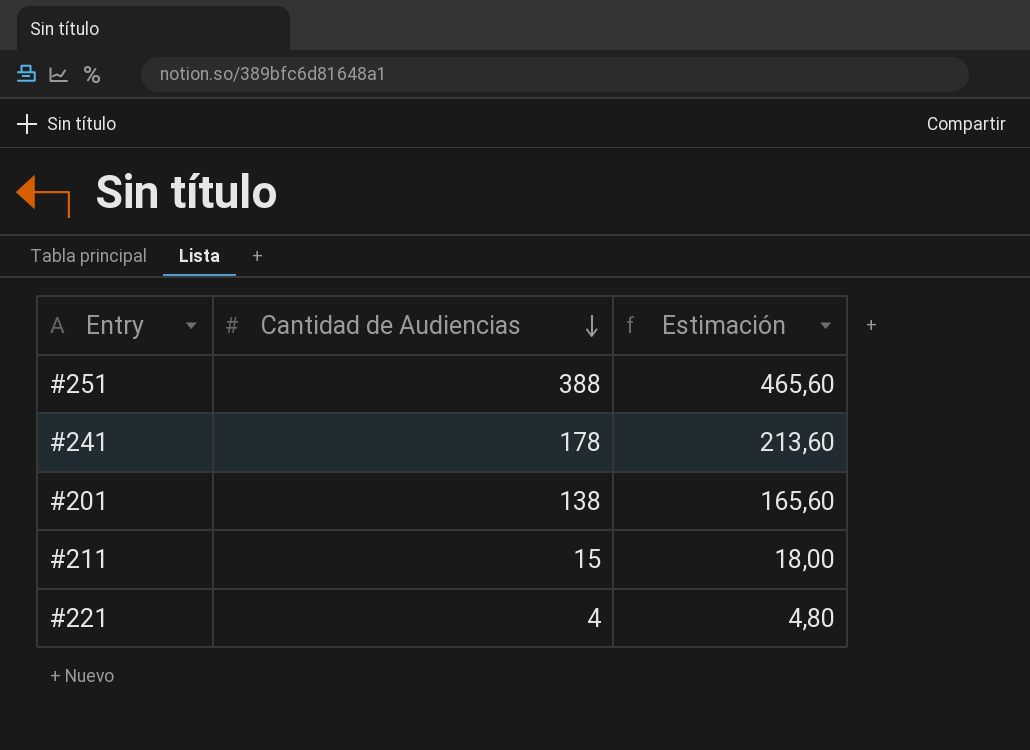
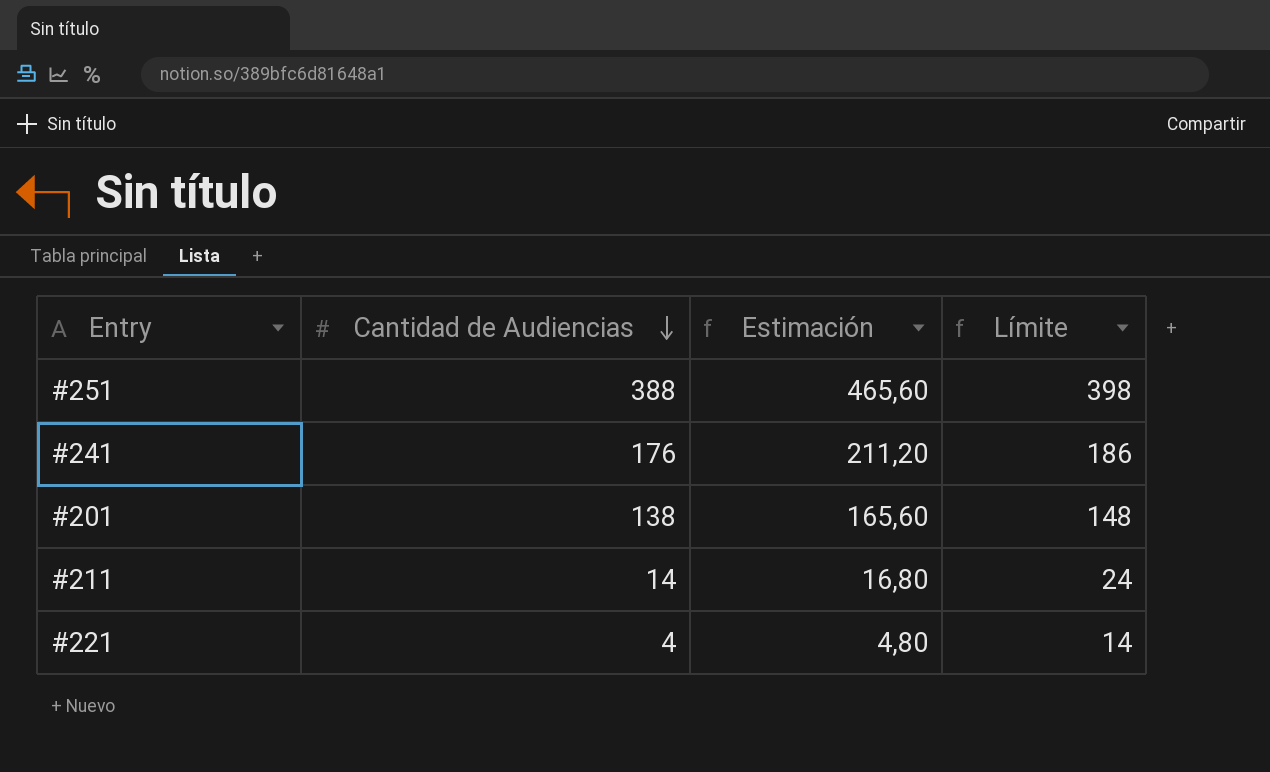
column Límite | formula: none -> [Cantidad de Audiencias] + 10
#241 | Cantidad de Audiencias: 178 -> 176
#241 | Estimación: 213,60 -> 211,20
#211 | Cantidad de Audiencias: 15 -> 14
#211 | Estimación: 18,00 -> 16,80

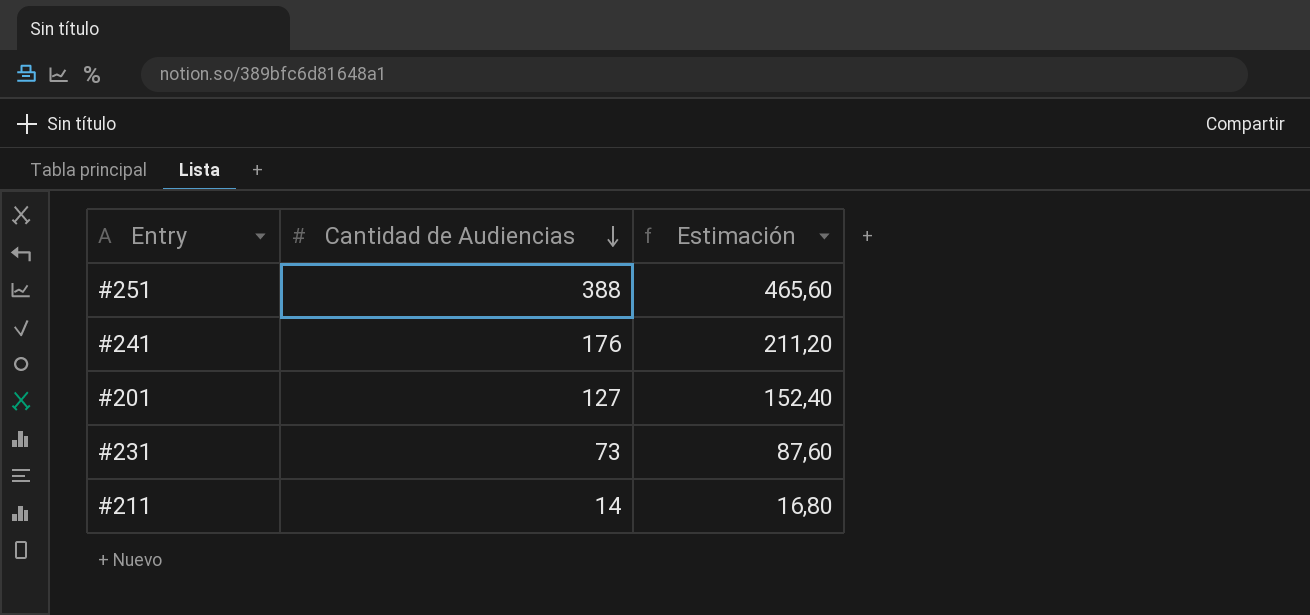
column Límite | formula: [Cantidad de Audiencias] + 10 -> none
row #221: 4 | 4,80 | 14 -> none
#201 | Cantidad de Audiencias: 138 -> 127
#201 | Estimación: 165,60 -> 152,40
row #231: none -> 73 | 87,60

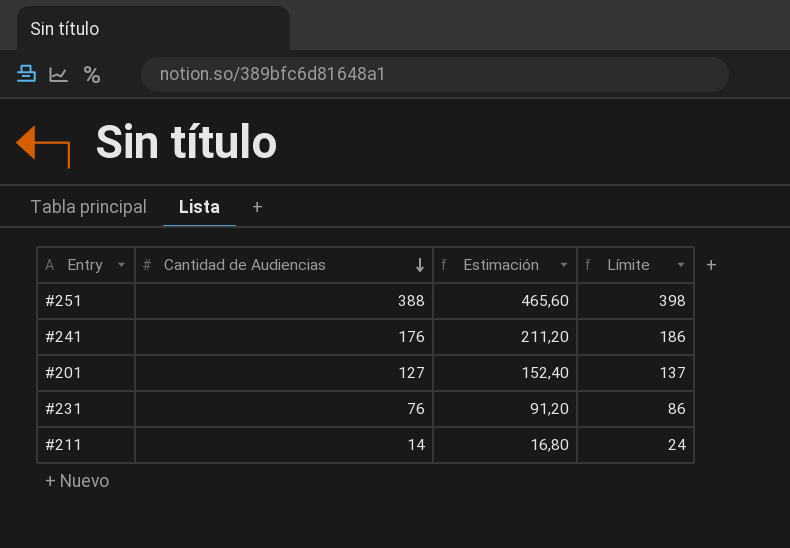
column Límite | formula: none -> [Cantidad de Audiencias] + 10
#231 | Cantidad de Audiencias: 73 -> 76
#231 | Estimación: 87,60 -> 91,20

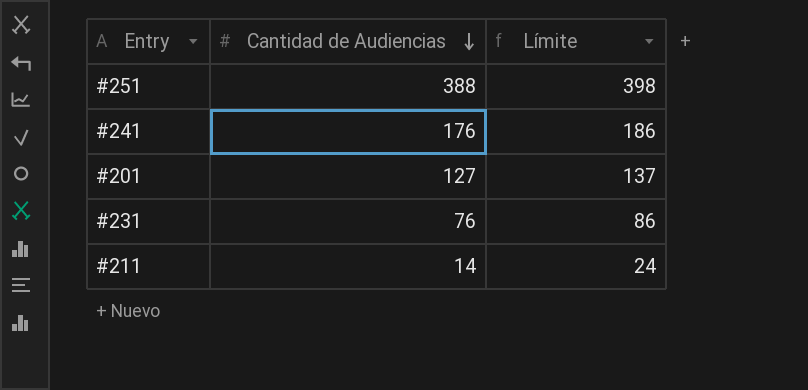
column Estimación | formula: [Cantidad de Audiencias] * 1,2 -> none

